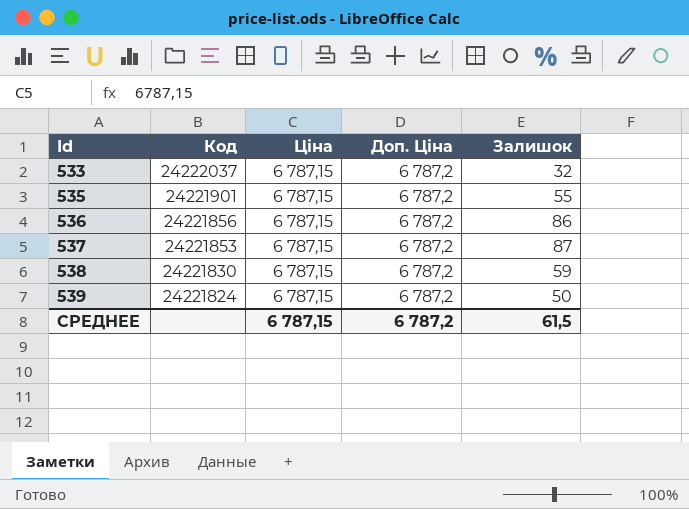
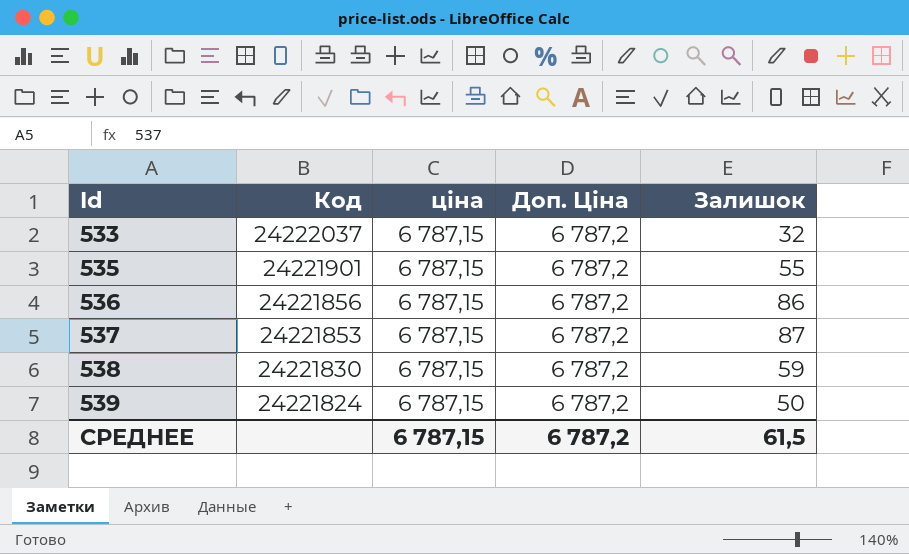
column name: Ціна -> ціна

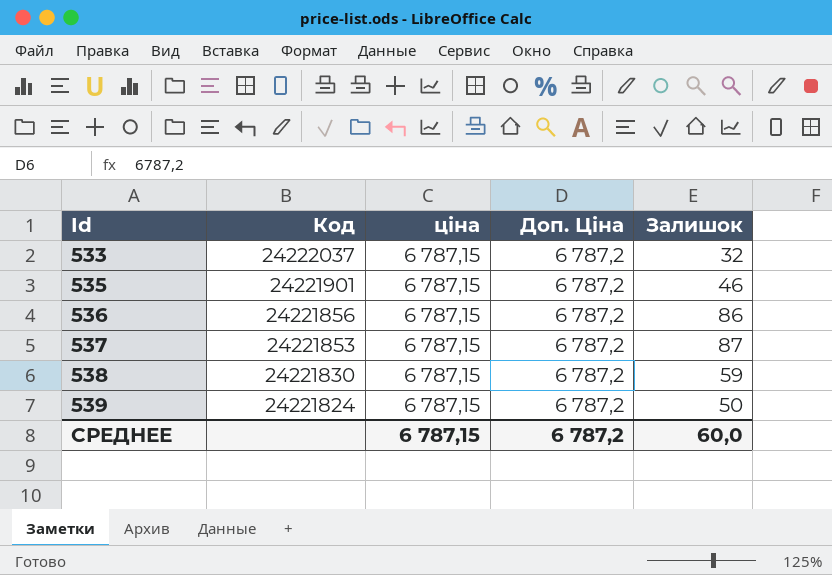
535 | Залишок: 55 -> 46
СРЕДНЕЕ | Залишок: 61,5 -> 60,0

